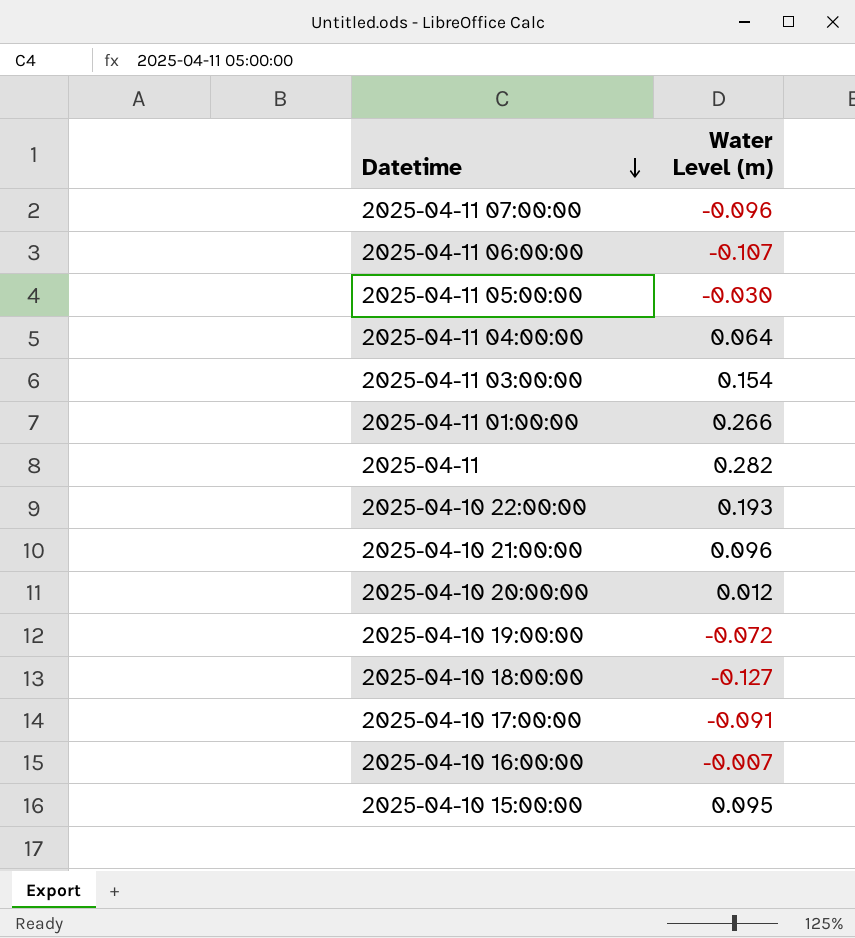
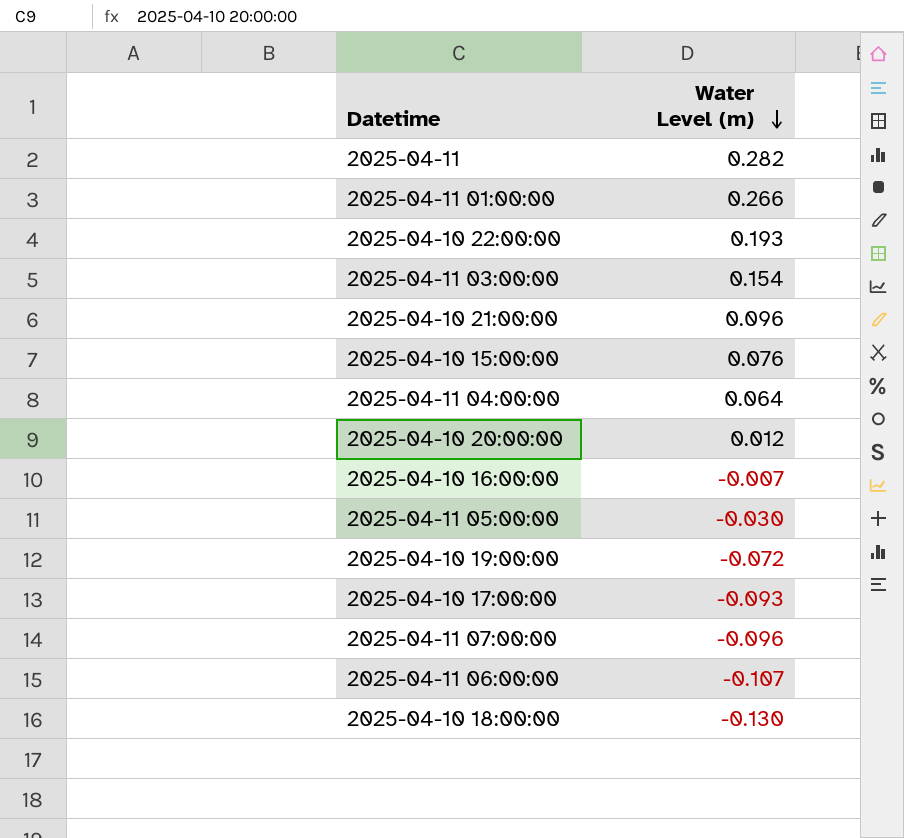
row order: Datetime descending -> Water Level (m) descending
2025-04-10 15:00:00 | Water Level (m): 0.095 -> 0.076
2025-04-10 17:00:00 | Water Level (m): -0.091 -> -0.093
2025-04-10 18:00:00 | Water Level (m): -0.127 -> -0.130

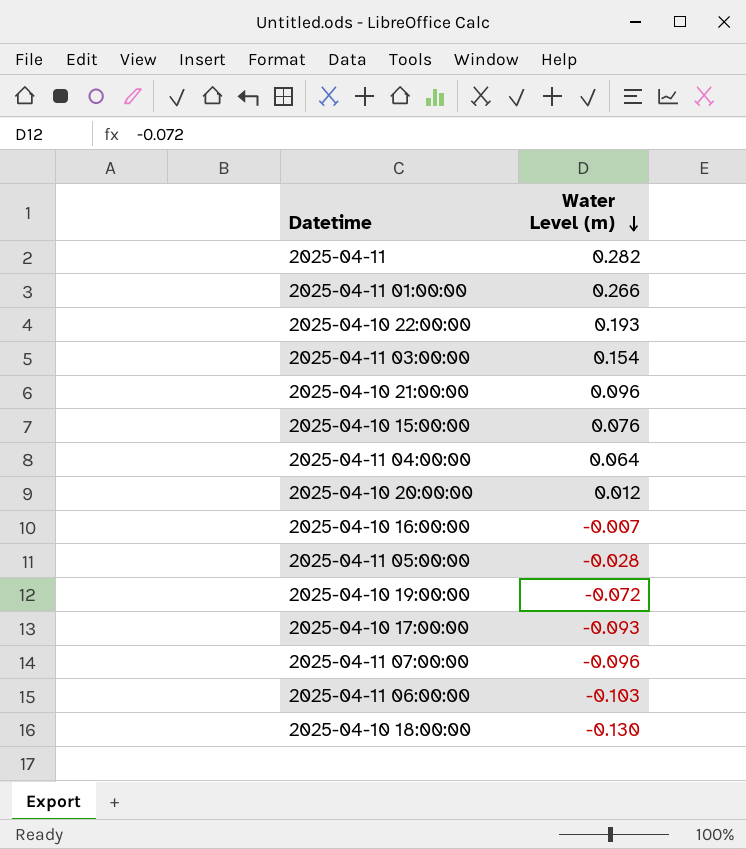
2025-04-11 05:00:00 | Water Level (m): -0.030 -> -0.028
2025-04-11 06:00:00 | Water Level (m): -0.107 -> -0.103

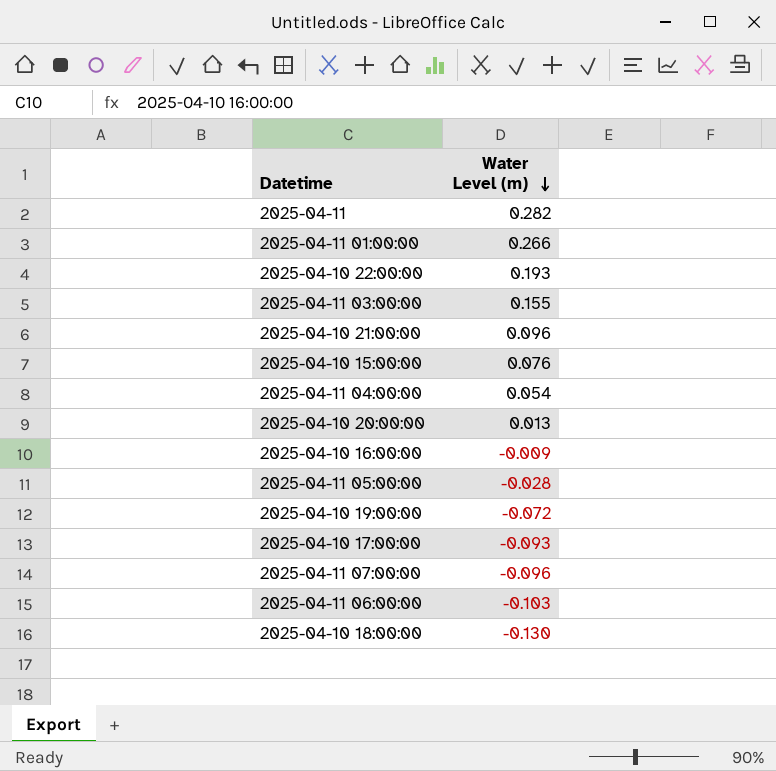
2025-04-11 03:00:00 | Water Level (m): 0.154 -> 0.155
2025-04-11 04:00:00 | Water Level (m): 0.064 -> 0.054
2025-04-10 20:00:00 | Water Level (m): 0.012 -> 0.013
2025-04-10 16:00:00 | Water Level (m): -0.007 -> -0.009

